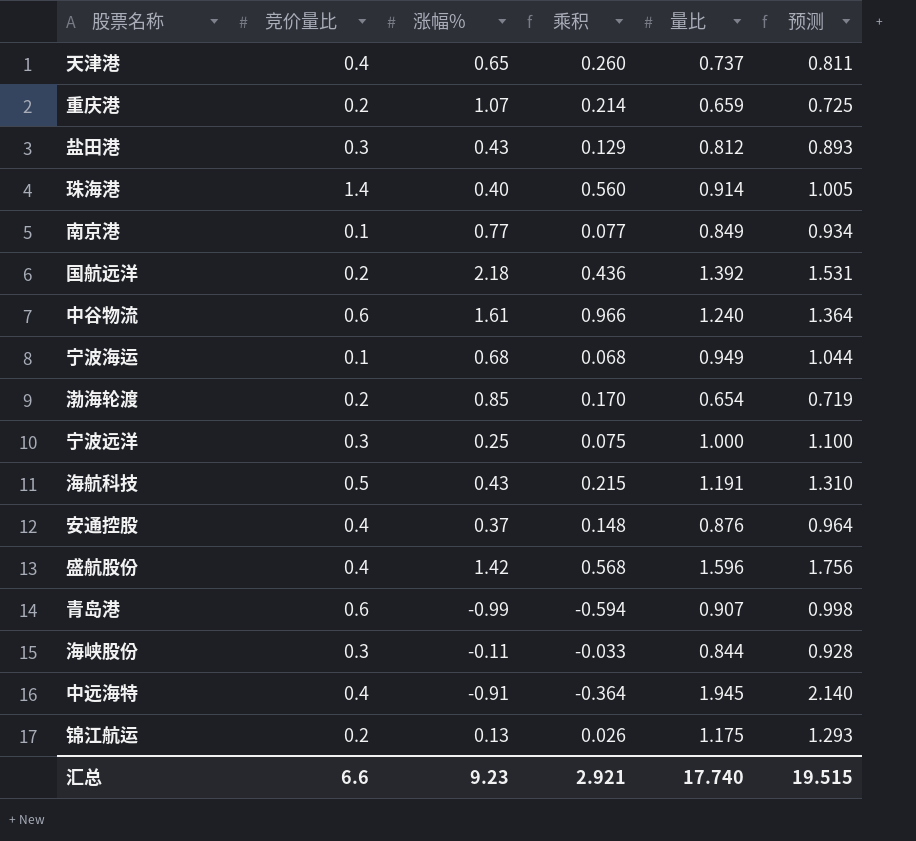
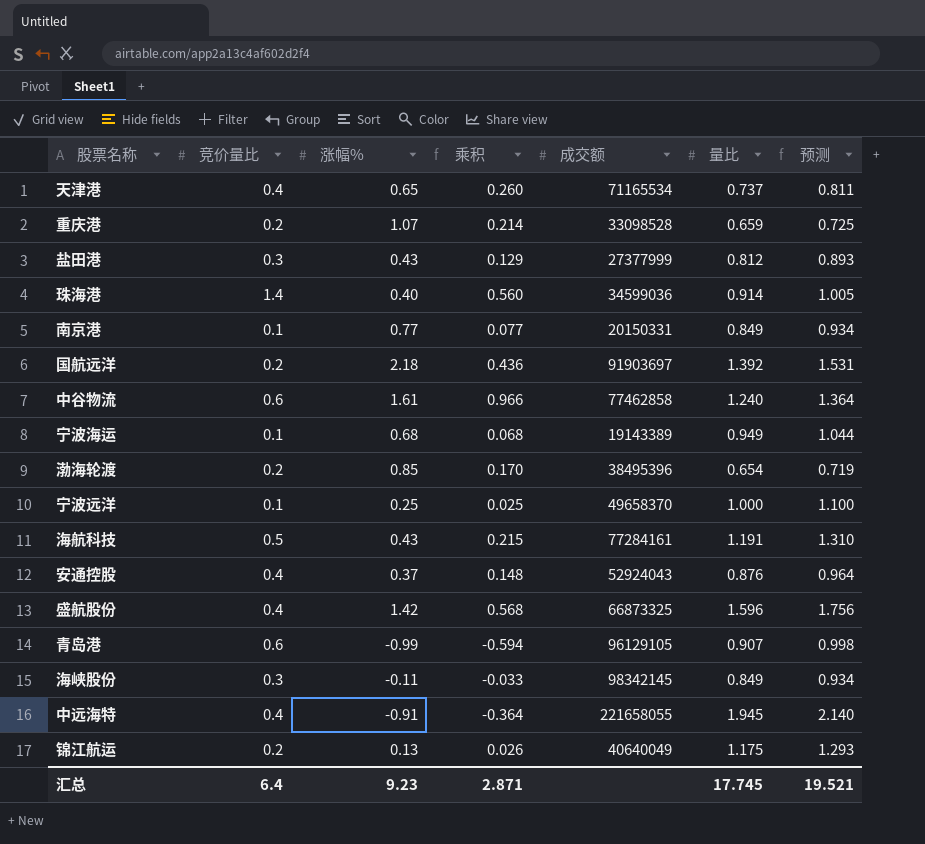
column 成交额 | position: none -> 5
宁波远洋 | 竞价量比: 0.3 -> 0.1
宁波远洋 | 乘积: 0.075 -> 0.025
海峡股份 | 量比: 0.844 -> 0.849
海峡股份 | 预测: 0.928 -> 0.934
汇总 | 竞价量比: 6.6 -> 6.4
汇总 | 乘积: 2.921 -> 2.871
汇总 | 量比: 17.740 -> 17.745
汇总 | 预测: 19.515 -> 19.521

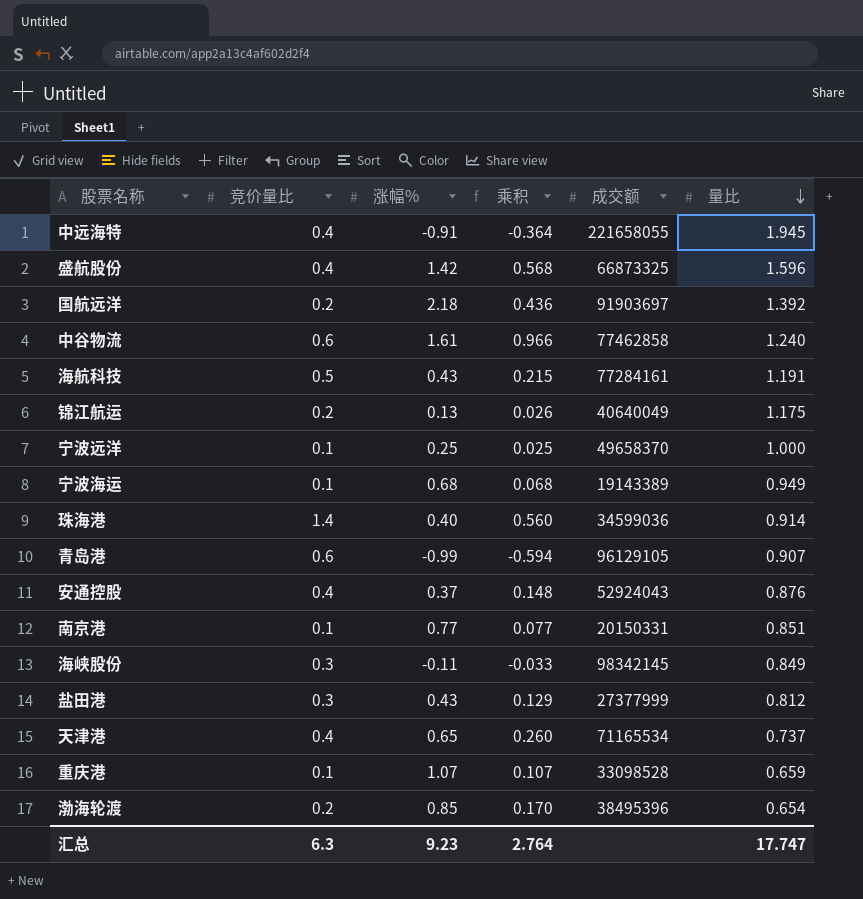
row order: none -> 量比 descending
column 预测 | formula: [量比] * 1.1 -> none
南京港 | 量比: 0.849 -> 0.851
重庆港 | 竞价量比: 0.2 -> 0.1
重庆港 | 乘积: 0.214 -> 0.107
汇总 | 竞价量比: 6.4 -> 6.3
汇总 | 乘积: 2.871 -> 2.764
汇总 | 量比: 17.745 -> 17.747

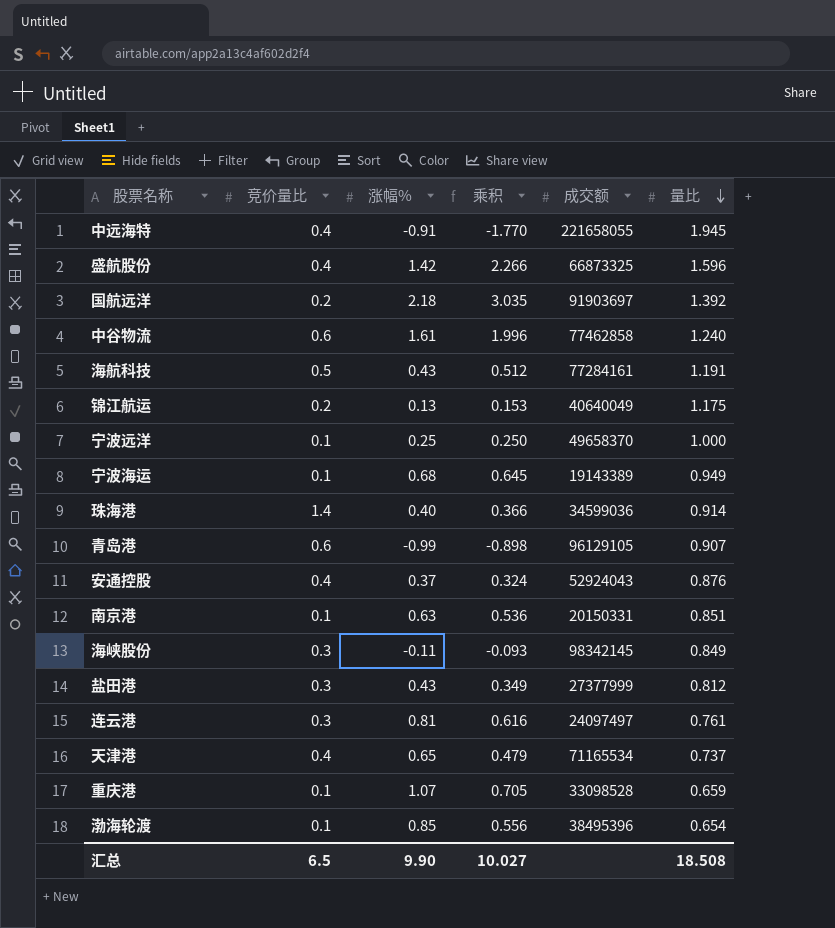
column 乘积 | formula: [竞价量比] * [涨幅%] -> [涨幅%] * [量比]
南京港 | 涨幅%: 0.77 -> 0.63
row 连云港: none -> 0.3 | 0.81 | 0.616 | 24097497 | 0.761
渤海轮渡 | 竞价量比: 0.2 -> 0.1
汇总 | 竞价量比: 6.3 -> 6.5
汇总 | 涨幅%: 9.23 -> 9.90
汇总 | 乘积: 2.764 -> 10.027
汇总 | 量比: 17.747 -> 18.508

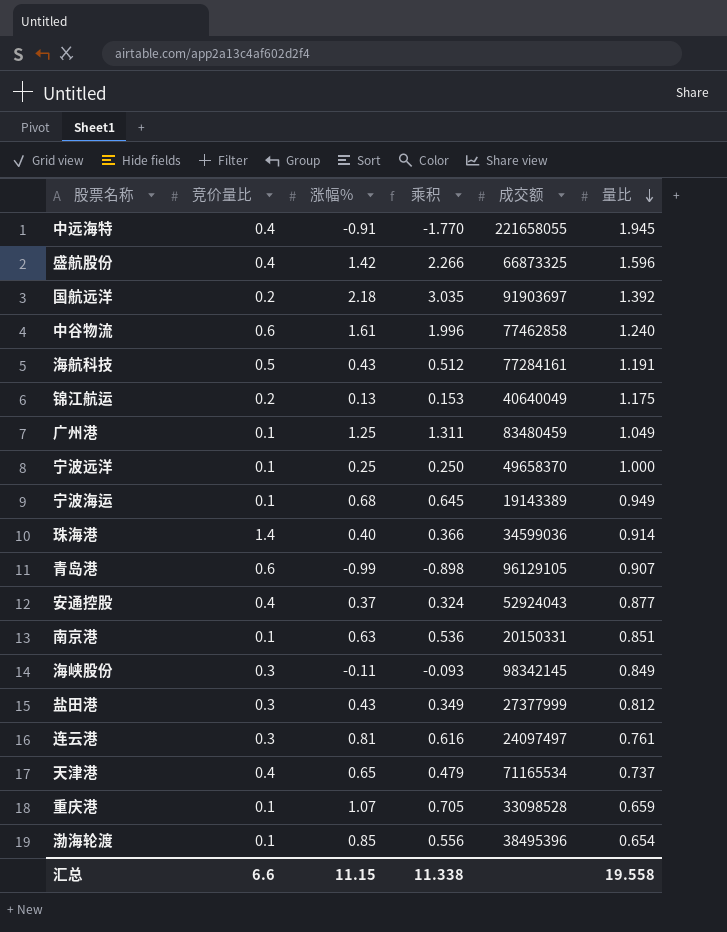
row 广州港: none -> 0.1 | 1.25 | 1.311 | 83480459 | 1.049
安通控股 | 量比: 0.876 -> 0.877
汇总 | 竞价量比: 6.5 -> 6.6
汇总 | 涨幅%: 9.90 -> 11.15
汇总 | 乘积: 10.027 -> 11.338
汇总 | 量比: 18.508 -> 19.558

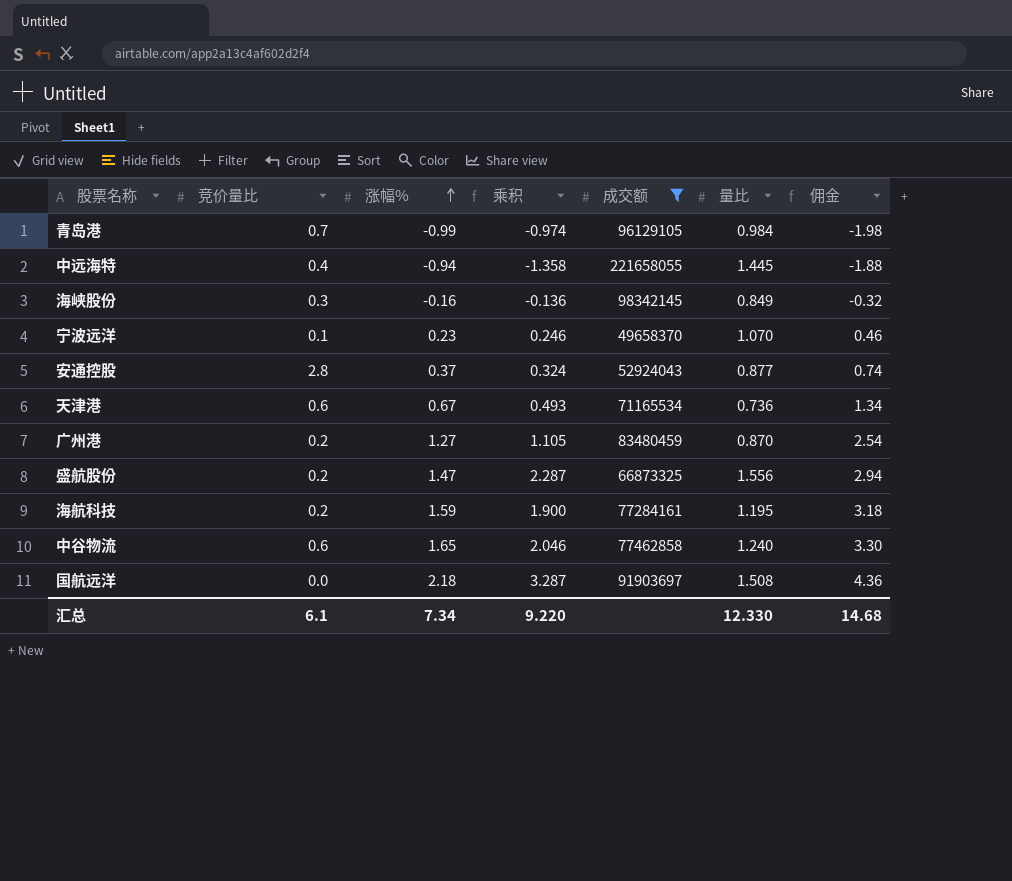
filter: none -> 成交额 >= 49658370
row order: 量比 descending -> 涨幅% ascending
column 佣金 | formula: none -> [涨幅%] * 2
青岛港 | 竞价量比: 0.6 -> 0.7
青岛港 | 乘积: -0.898 -> -0.974
青岛港 | 量比: 0.907 -> 0.984
中远海特 | 涨幅%: -0.91 -> -0.94
中远海特 | 乘积: -1.770 -> -1.358
中远海特 | 量比: 1.945 -> 1.445
海峡股份 | 涨幅%: -0.11 -> -0.16
海峡股份 | 乘积: -0.093 -> -0.136
宁波远洋 | 涨幅%: 0.25 -> 0.23
宁波远洋 | 乘积: 0.250 -> 0.246
宁波远洋 | 量比: 1.000 -> 1.070
安通控股 | 竞价量比: 0.4 -> 2.8
天津港 | 竞价量比: 0.4 -> 0.6
天津港 | 涨幅%: 0.65 -> 0.67
天津港 | 乘积: 0.479 -> 0.493
天津港 | 量比: 0.737 -> 0.736
广州港 | 竞价量比: 0.1 -> 0.2
广州港 | 涨幅%: 1.25 -> 1.27
广州港 | 乘积: 1.311 -> 1.105
广州港 | 量比: 1.049 -> 0.870
盛航股份 | 竞价量比: 0.4 -> 0.2
盛航股份 | 涨幅%: 1.42 -> 1.47
盛航股份 | 乘积: 2.266 -> 2.287
盛航股份 | 量比: 1.596 -> 1.556
海航科技 | 竞价量比: 0.5 -> 0.2
海航科技 | 涨幅%: 0.43 -> 1.59
海航科技 | 乘积: 0.512 -> 1.900
海航科技 | 量比: 1.191 -> 1.195
中谷物流 | 涨幅%: 1.61 -> 1.65
中谷物流 | 乘积: 1.996 -> 2.046
国航远洋 | 竞价量比: 0.2 -> 0.0
国航远洋 | 乘积: 3.035 -> 3.287
国航远洋 | 量比: 1.392 -> 1.508
汇总 | 竞价量比: 6.6 -> 6.1
汇总 | 涨幅%: 11.15 -> 7.34
汇总 | 乘积: 11.338 -> 9.220
汇总 | 量比: 19.558 -> 12.330

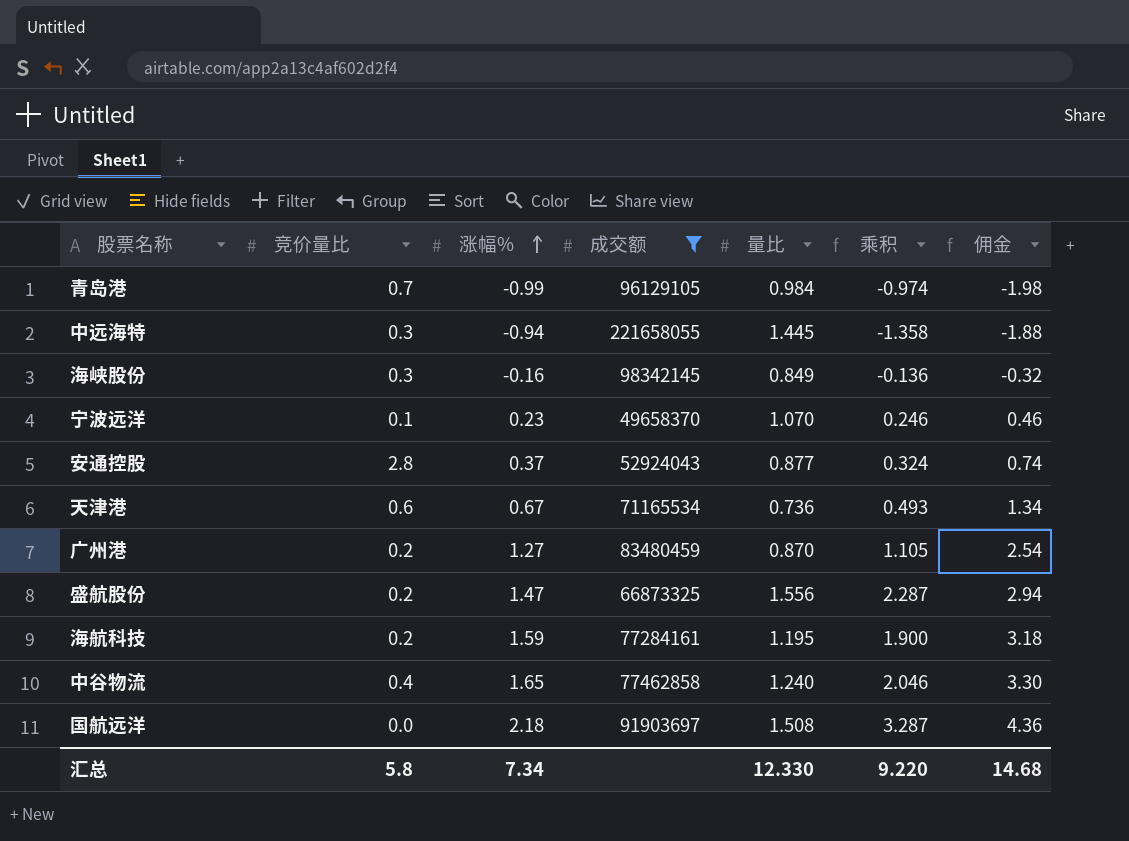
column 乘积 | position: 4 -> 6
中远海特 | 竞价量比: 0.4 -> 0.3
中谷物流 | 竞价量比: 0.6 -> 0.4
汇总 | 竞价量比: 6.1 -> 5.8

